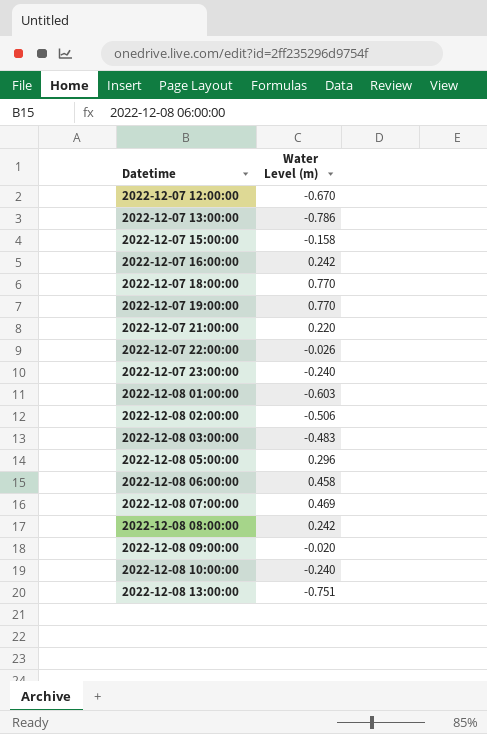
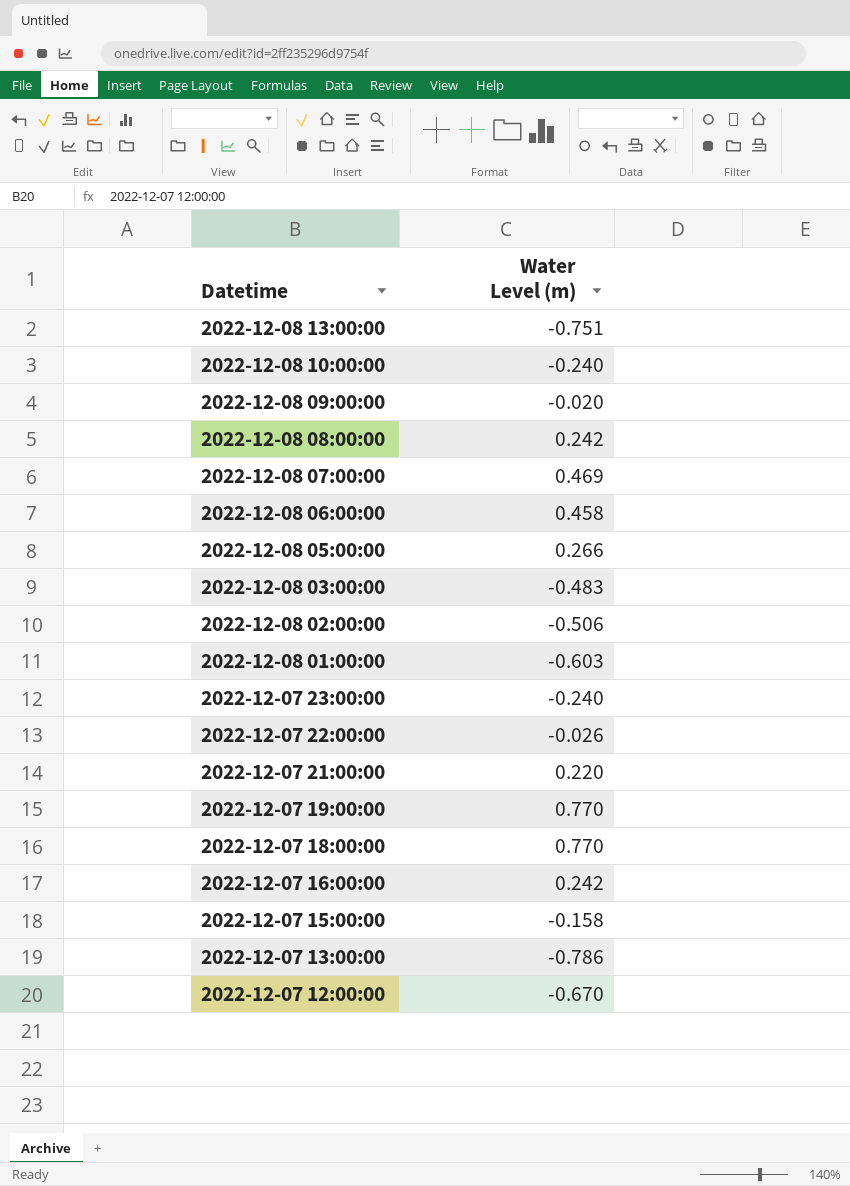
row order: Datetime ascending -> Datetime descending
2022-12-08 05:00:00 | Water Level (m): 0.296 -> 0.266

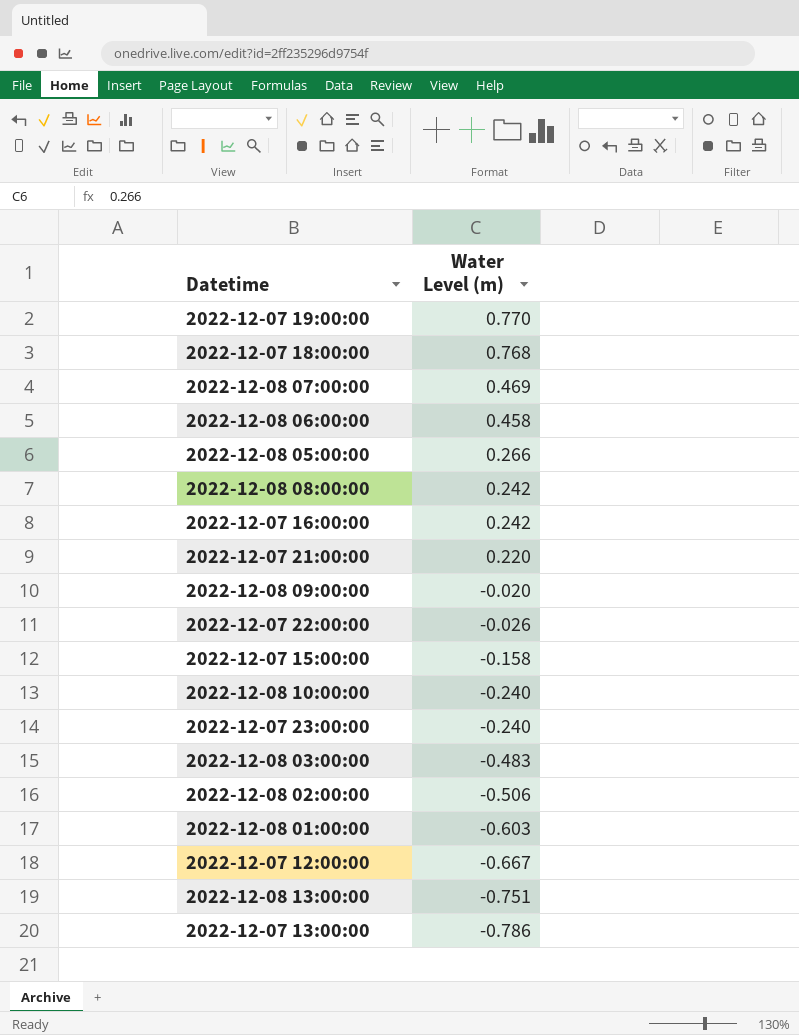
row order: Datetime descending -> Water Level (m) descending
2022-12-07 18:00:00 | Water Level (m): 0.770 -> 0.768
2022-12-07 12:00:00 | Water Level (m): -0.670 -> -0.667

